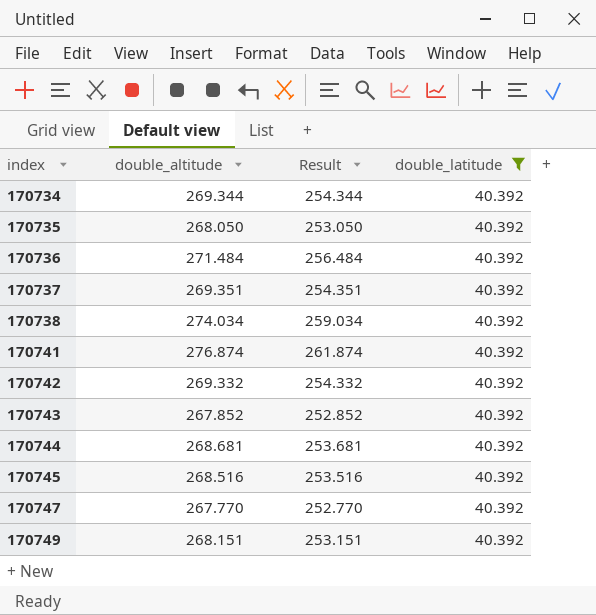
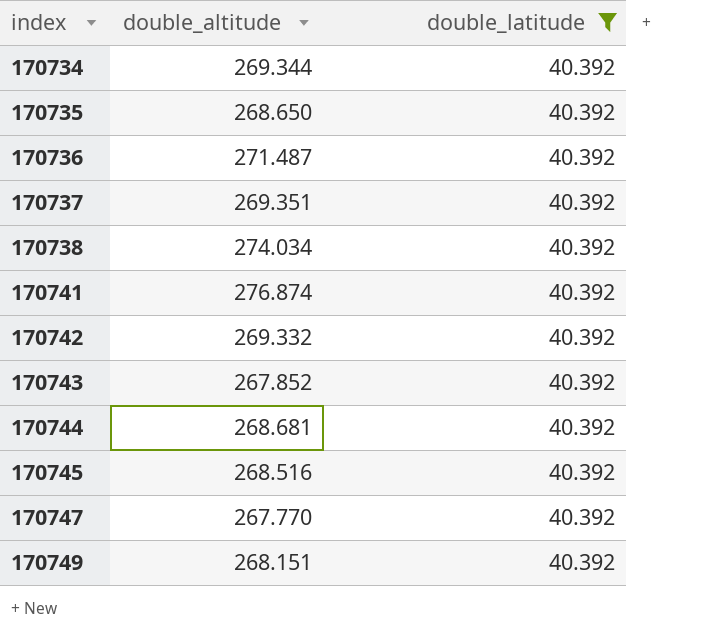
column Result | formula: [double_altitude] - 15 -> none
170735 | double_altitude: 268.050 -> 268.650
170736 | double_altitude: 271.484 -> 271.487

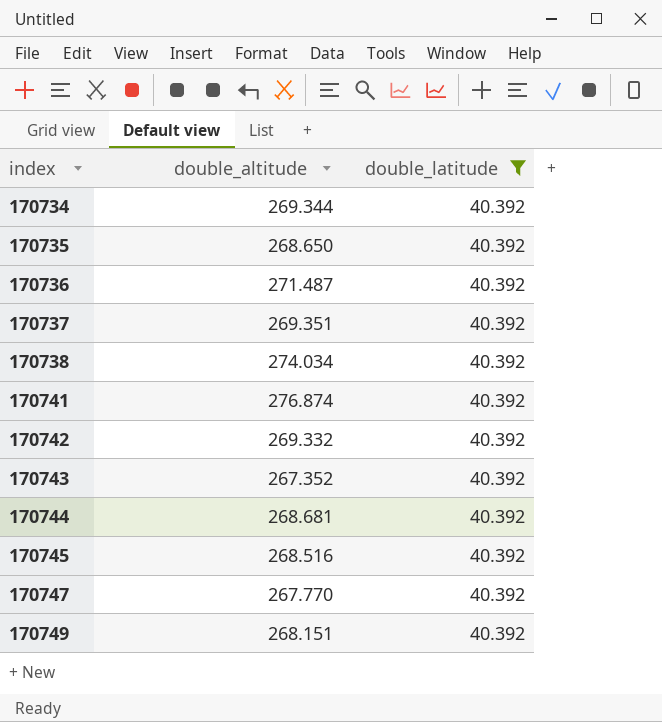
170743 | double_altitude: 267.852 -> 267.352

